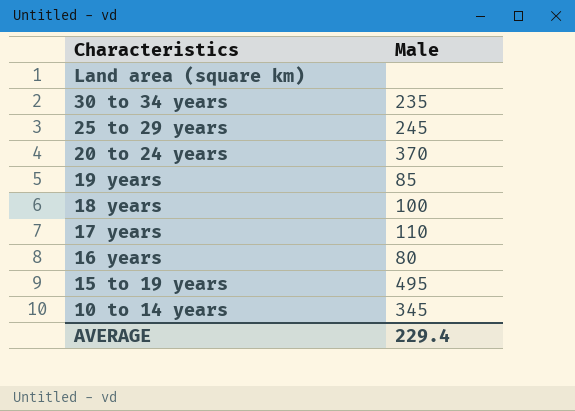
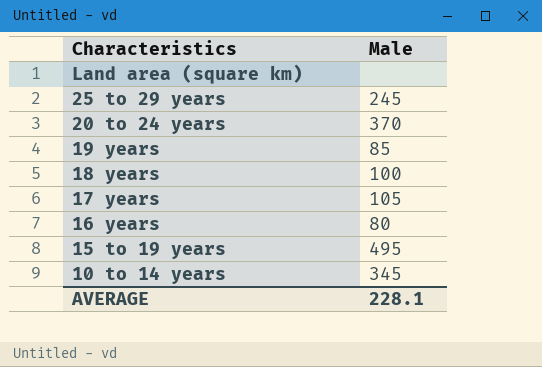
row 30 to 34 years: 235 -> none
17 years | Male: 110 -> 105
AVERAGE | Male: 229.4 -> 228.1

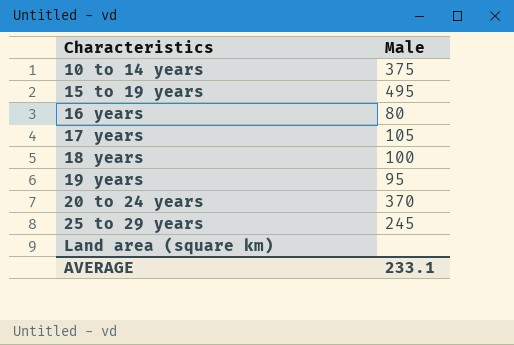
row order: Characteristics descending -> Characteristics ascending
10 to 14 years | Male: 345 -> 375
19 years | Male: 85 -> 95
AVERAGE | Male: 228.1 -> 233.1

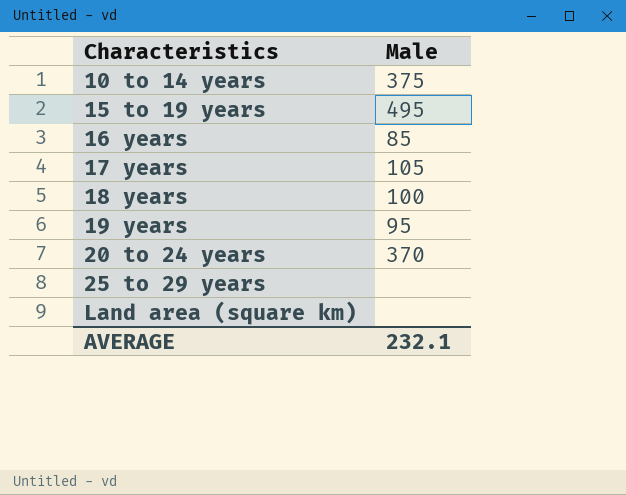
16 years | Male: 80 -> 85
25 to 29 years | Male: 245 -> none
AVERAGE | Male: 233.1 -> 232.1

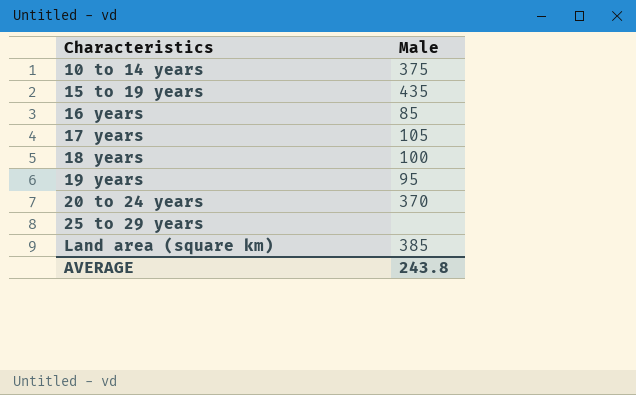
15 to 19 years | Male: 495 -> 435
Land area (square km) | Male: none -> 385
AVERAGE | Male: 232.1 -> 243.8

